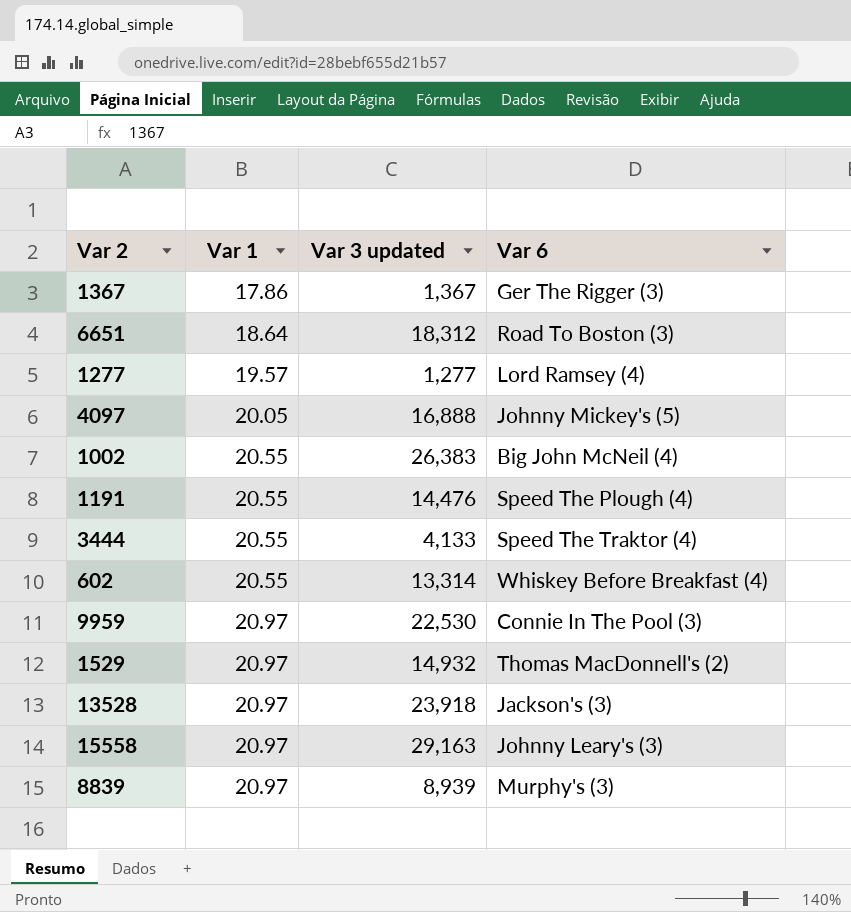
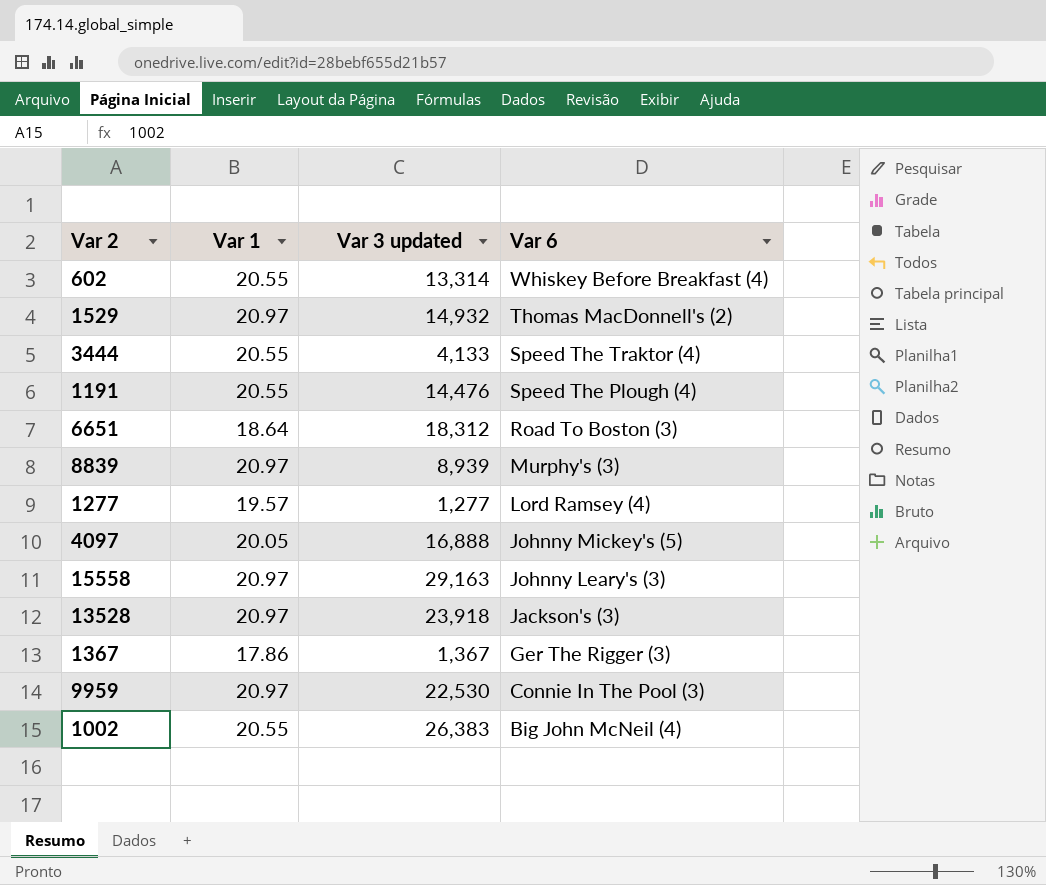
row order: Var 1 ascending -> Var 6 descending

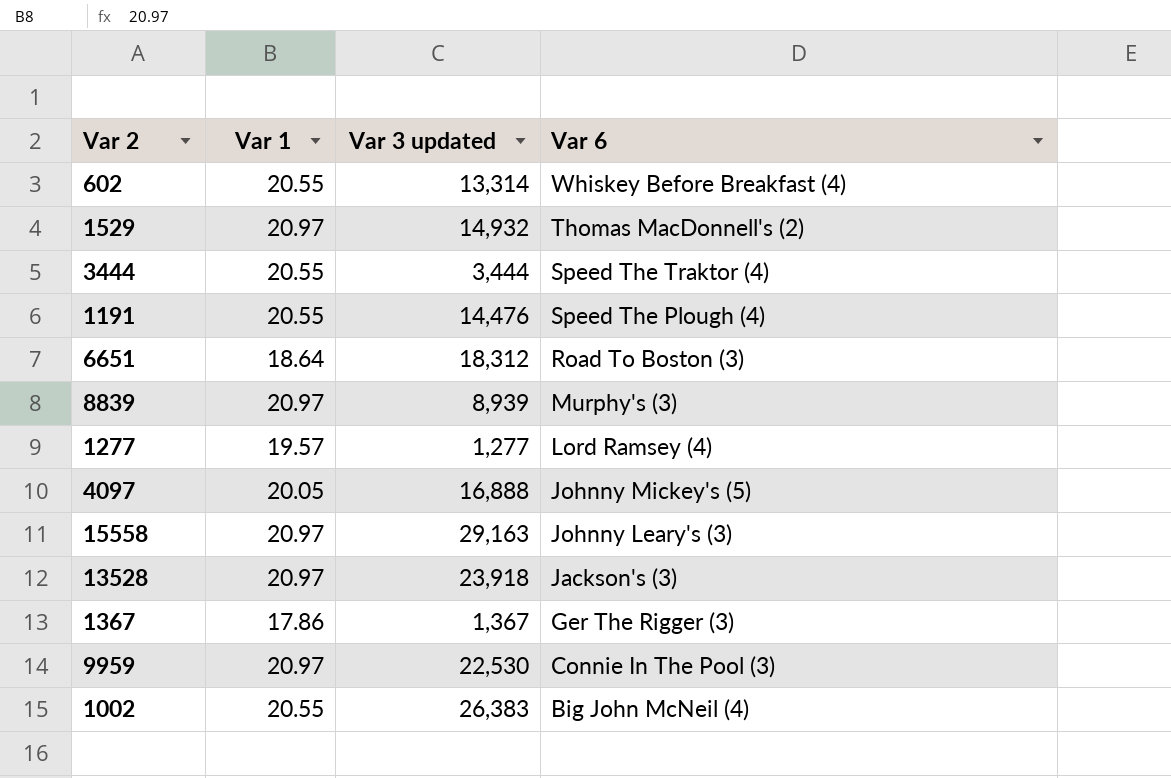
3444 | Var 3 updated: 4,133 -> 3,444

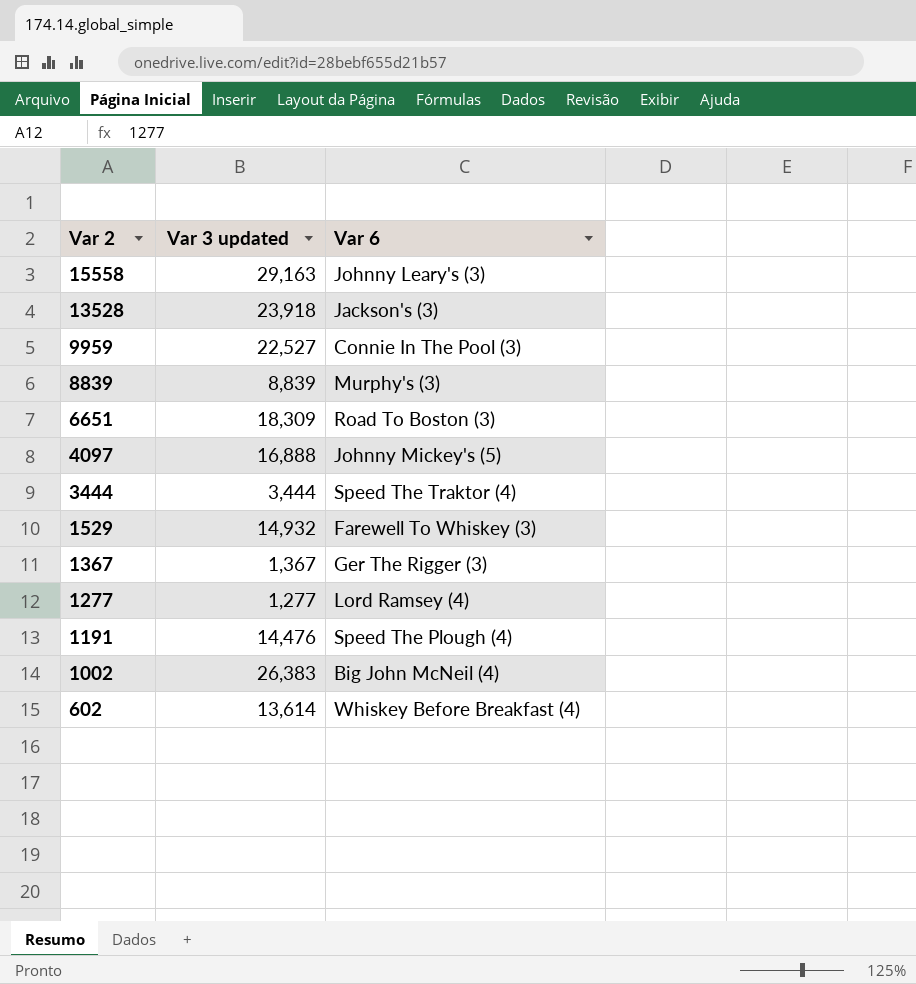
row order: Var 6 descending -> Var 2 descending
column Var 1 | position: 2 -> none
9959 | Var 3 updated: 22,530 -> 22,527
8839 | Var 3 updated: 8,939 -> 8,839
6651 | Var 3 updated: 18,312 -> 18,309
1529 | Var 6: Thomas MacDonnell's (2) -> Farewell To Whiskey (3)
602 | Var 3 updated: 13,314 -> 13,614

